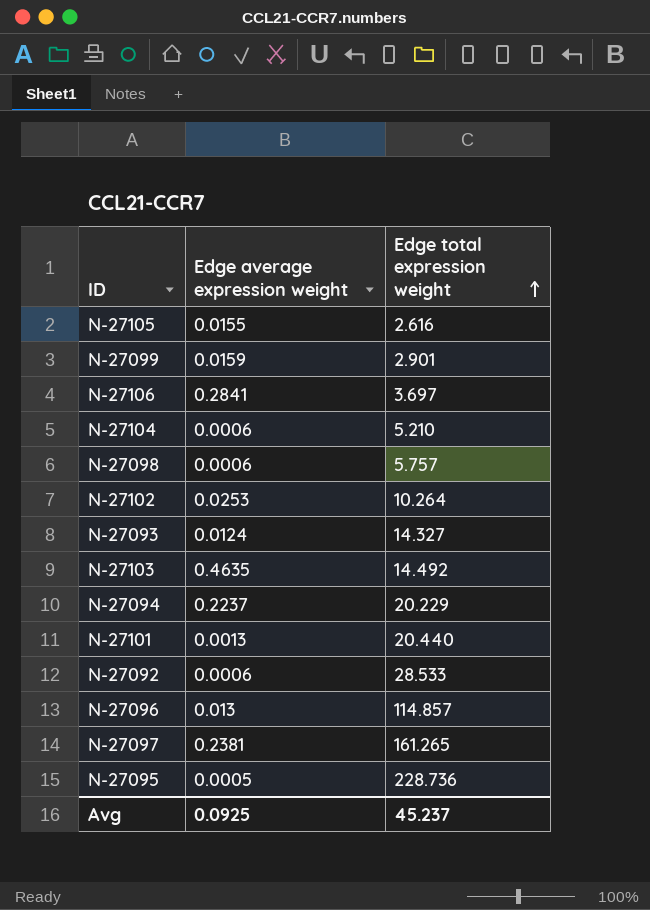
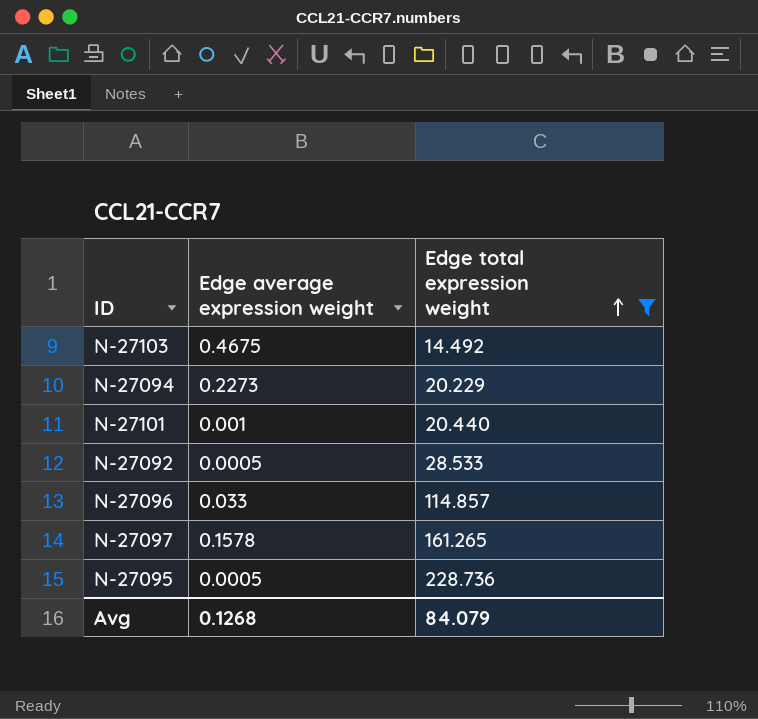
filter: none -> Edge total expression weight >= 14.492
N-27103 | Edge average expression weight: 0.4635 -> 0.4675
N-27094 | Edge average expression weight: 0.2237 -> 0.2273
N-27101 | Edge average expression weight: 0.0013 -> 0.001
N-27092 | Edge average expression weight: 0.0006 -> 0.0005
N-27096 | Edge average expression weight: 0.013 -> 0.033
N-27097 | Edge average expression weight: 0.2381 -> 0.1578
Avg | Edge average expression weight: 0.0925 -> 0.1268
Avg | Edge total expression weight: 45.237 -> 84.079

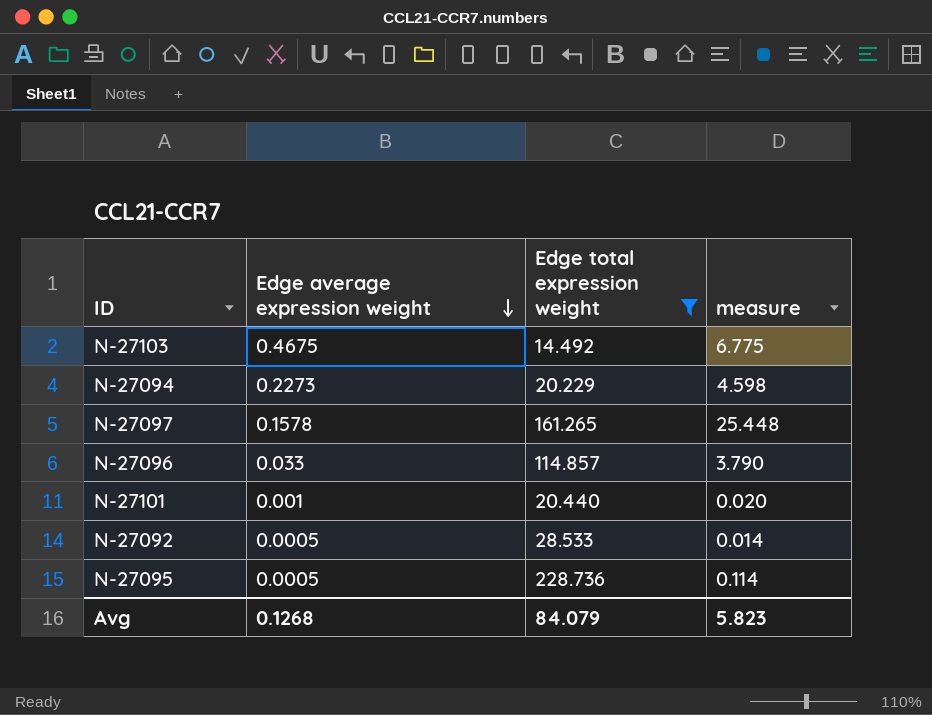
row order: Edge total expression weight ascending -> Edge average expression weight descending
column measure | formula: none -> [Edge average expression weight] * [Edge total expression weight]

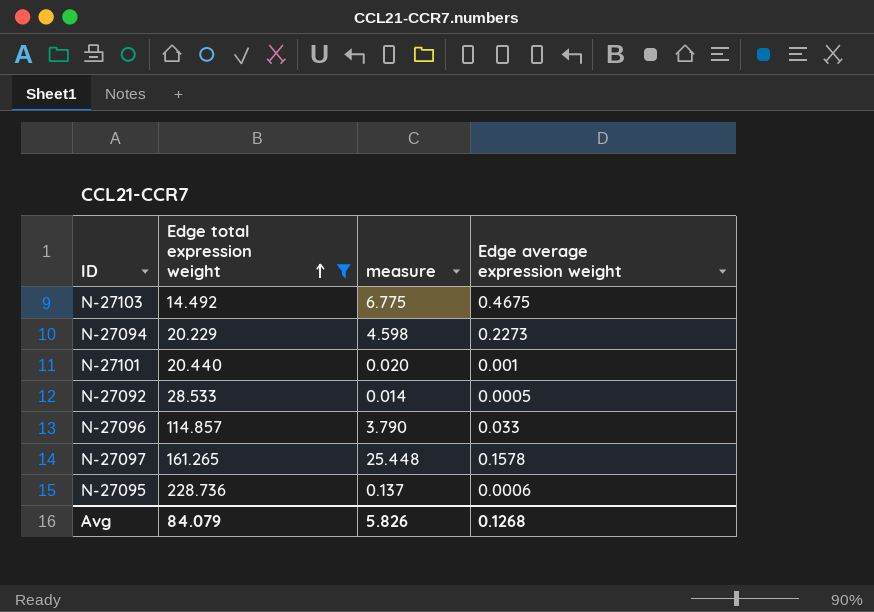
row order: Edge average expression weight descending -> Edge total expression weight ascending
column Edge average expression weight | position: 2 -> 4
N-27095 | measure: 0.114 -> 0.137
N-27095 | Edge average expression weight: 0.0005 -> 0.0006
Avg | measure: 5.823 -> 5.826

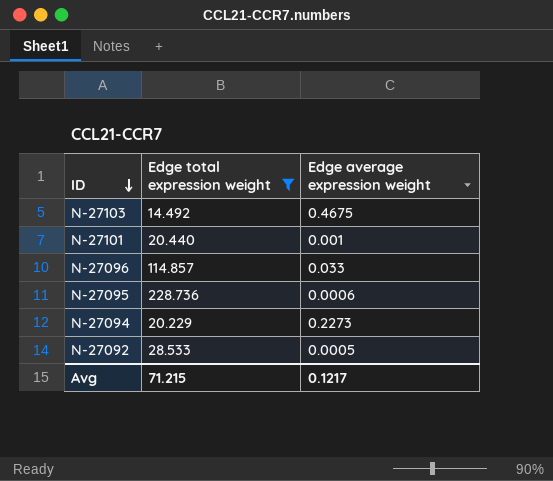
row order: Edge total expression weight ascending -> ID descending
column measure | formula: [Edge total expression weight] * [Edge average expression weight] -> none
row N-27097: 161.265 | 25.448 | 0.1578 -> none
Avg | Edge total expression weight: 84.079 -> 71.215
Avg | Edge average expression weight: 0.1268 -> 0.1217

